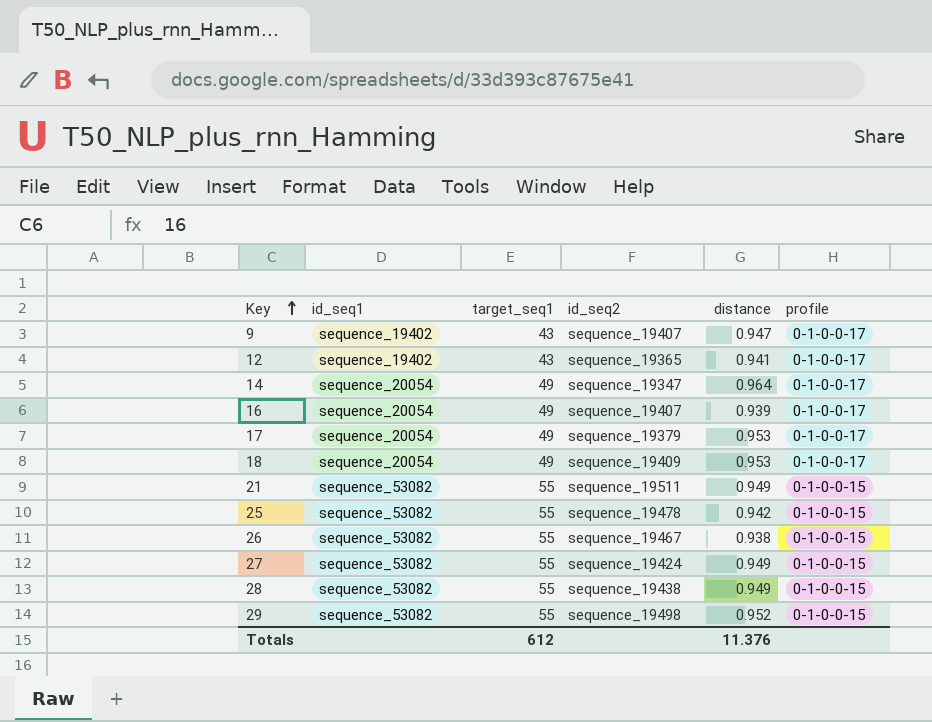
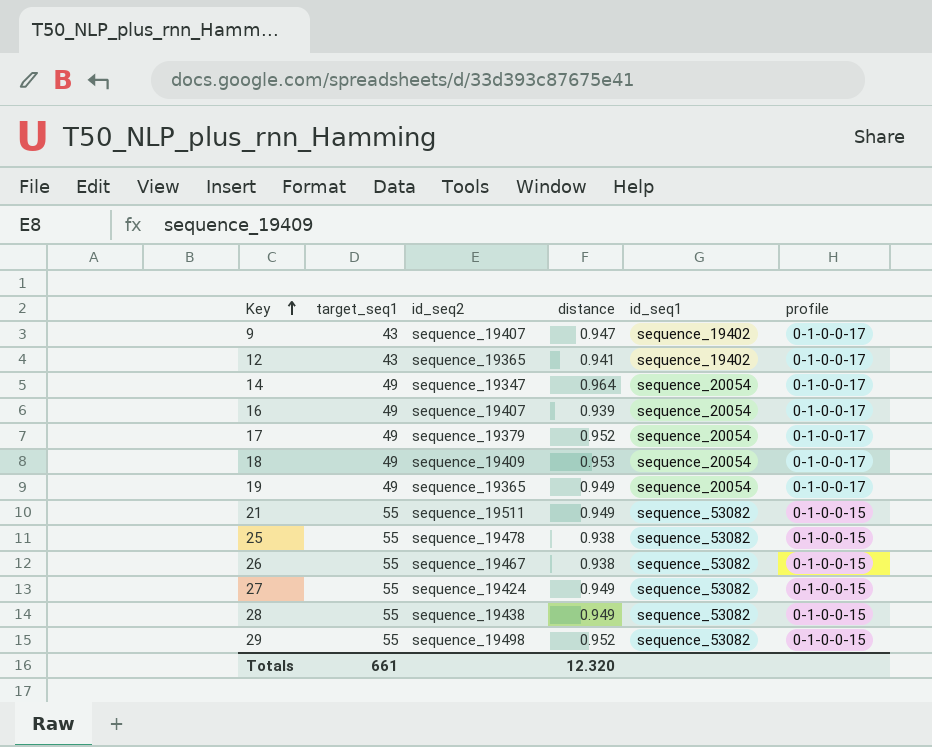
column id_seq1 | position: 2 -> 5
17 | distance: 0.953 -> 0.952
row 19: none -> 49 | sequence_19365 | 0.949 | sequence_20054 | 0-1-0-0-17
25 | distance: 0.942 -> 0.938
Totals | target_seq1: 612 -> 661
Totals | distance: 11.376 -> 12.320

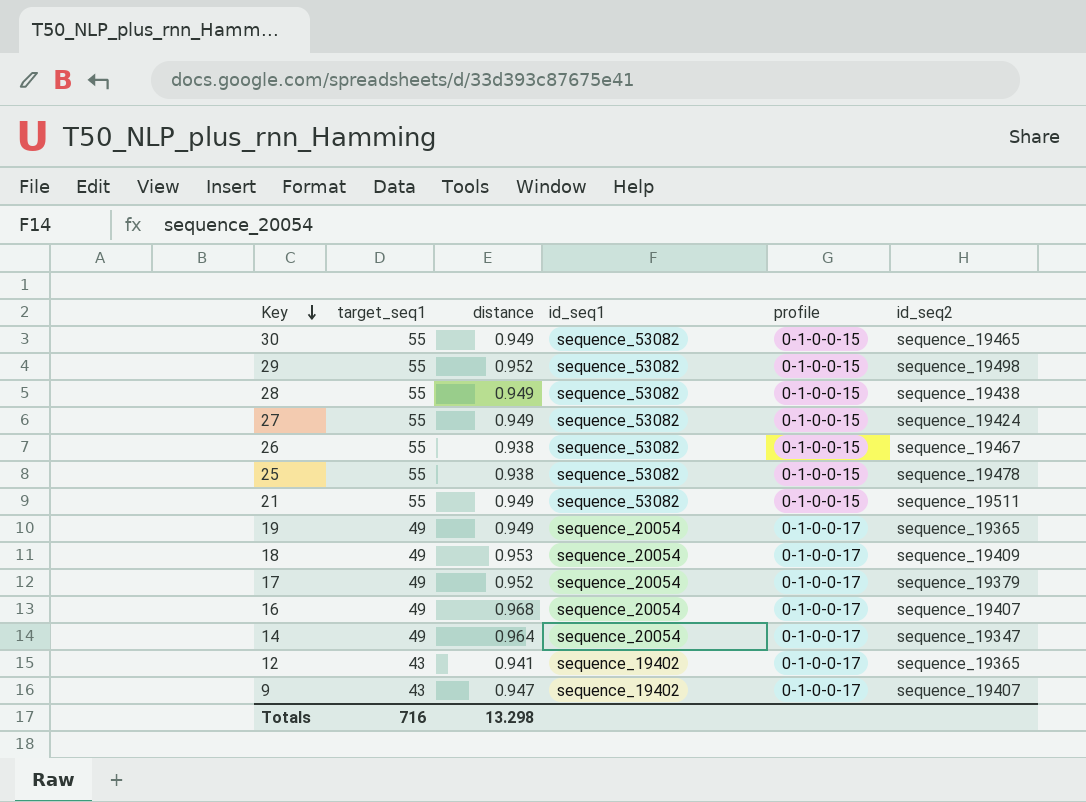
row order: Key ascending -> Key descending
column id_seq2 | position: 3 -> 6
row 30: none -> 55 | 0.949 | sequence_53082 | 0-1-0-0-15 | sequence_19465
16 | distance: 0.939 -> 0.968
Totals | target_seq1: 661 -> 716
Totals | distance: 12.320 -> 13.298

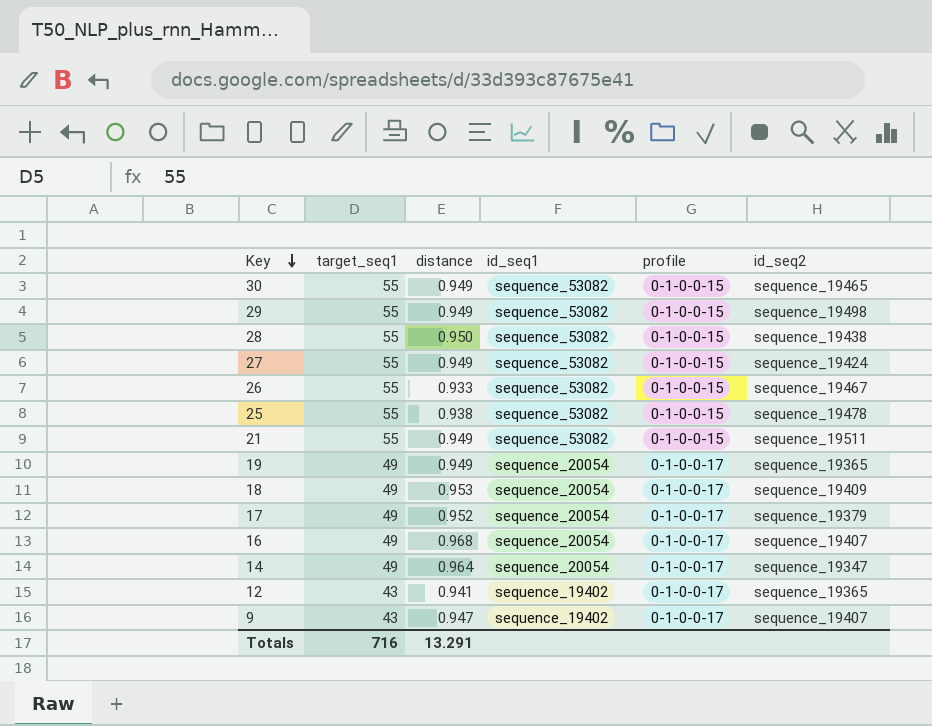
29 | distance: 0.952 -> 0.949
28 | distance: 0.949 -> 0.950
26 | distance: 0.938 -> 0.933
Totals | distance: 13.298 -> 13.291

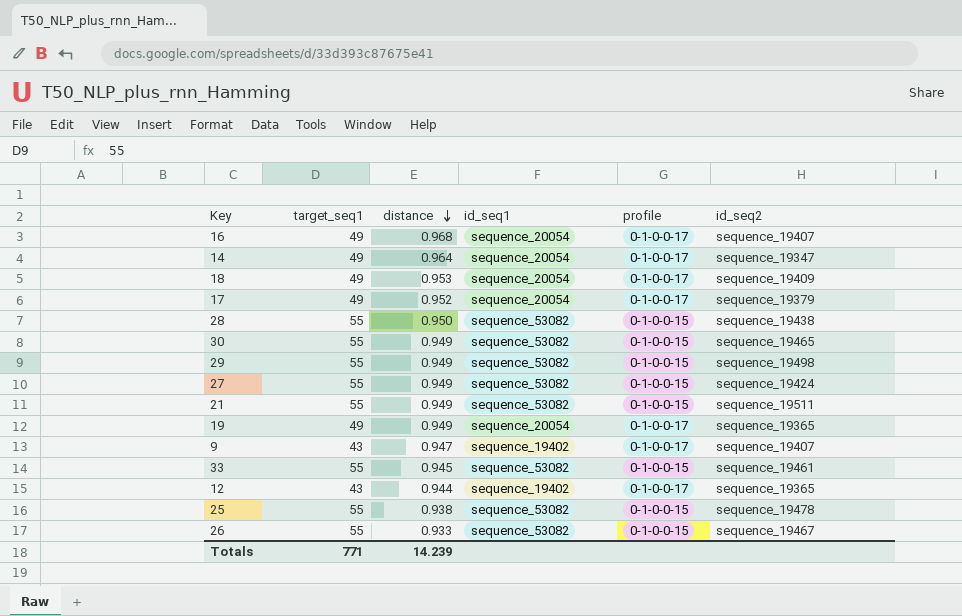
row order: Key descending -> distance descending
row 33: none -> 55 | 0.945 | sequence_53082 | 0-1-0-0-15 | sequence_19461
12 | distance: 0.941 -> 0.944
Totals | target_seq1: 716 -> 771
Totals | distance: 13.291 -> 14.239

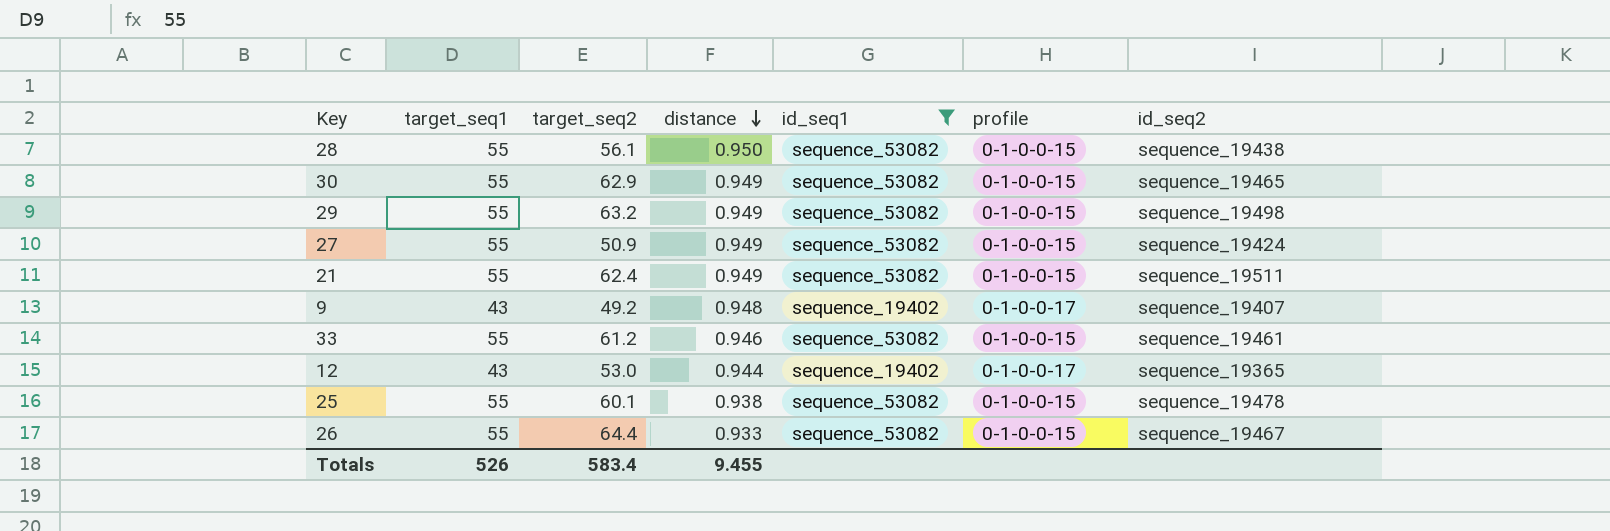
filter: none -> id_seq1 != sequence_20054
column target_seq2 | position: none -> 3
9 | distance: 0.947 -> 0.948
33 | distance: 0.945 -> 0.946
Totals | target_seq1: 771 -> 526
Totals | distance: 14.239 -> 9.455

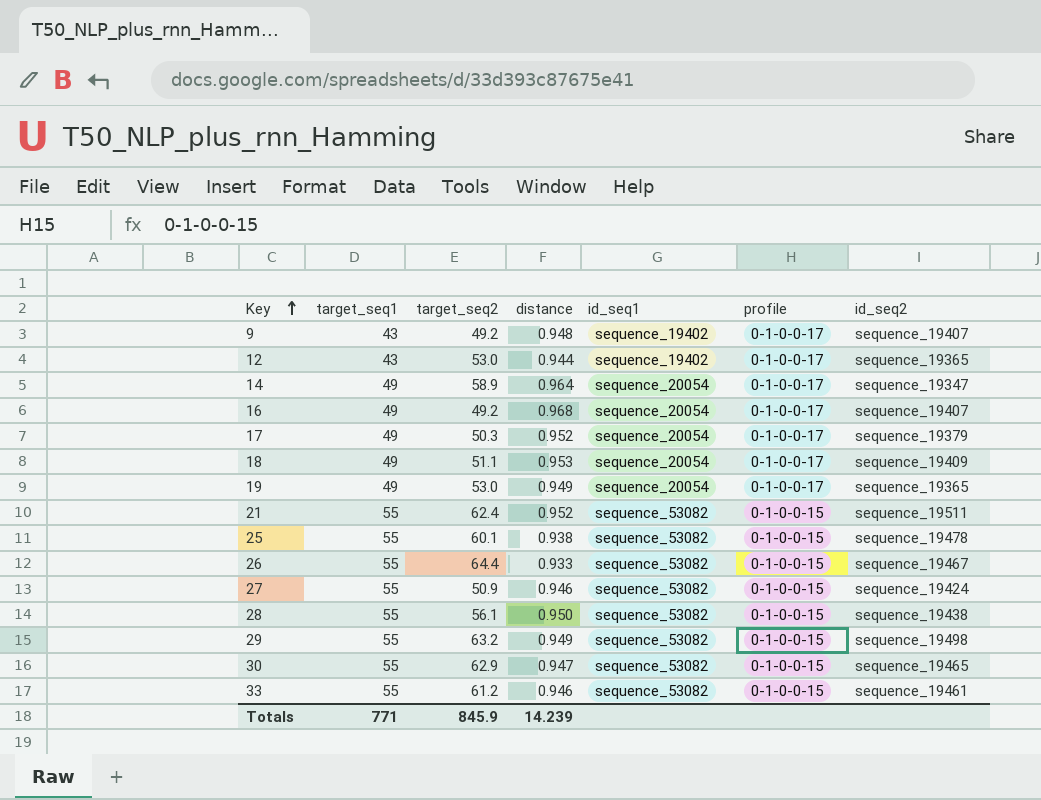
filter: id_seq1 != sequence_20054 -> none
row order: distance descending -> Key ascending
21 | distance: 0.949 -> 0.952
27 | distance: 0.949 -> 0.946
30 | distance: 0.949 -> 0.947
Totals | target_seq1: 526 -> 771
Totals | target_seq2: 583.4 -> 845.9
Totals | distance: 9.455 -> 14.239

